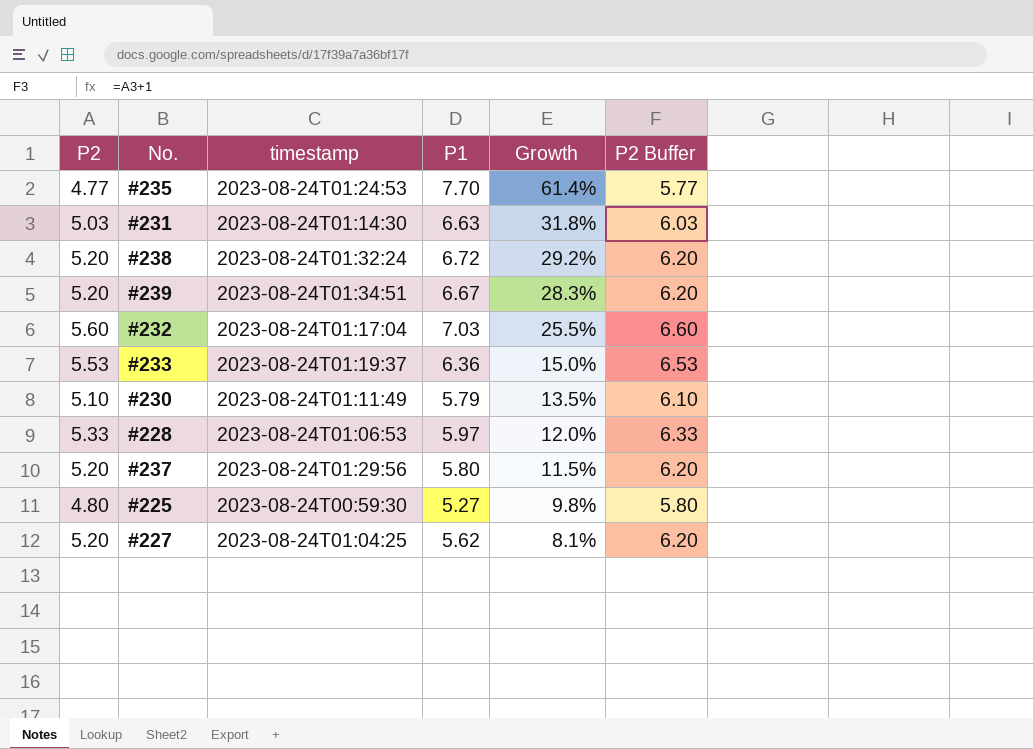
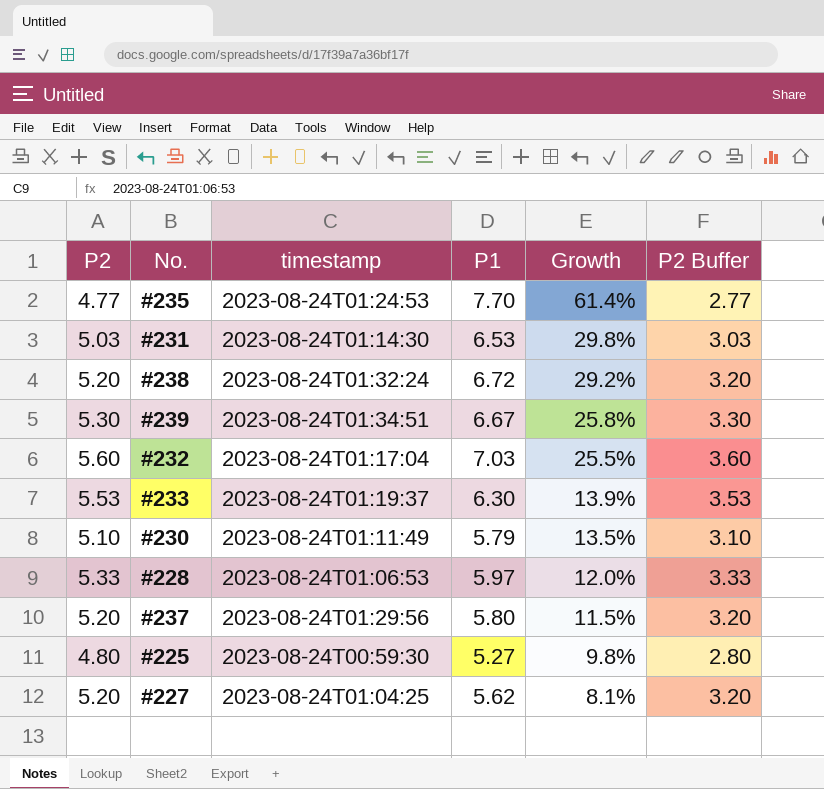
column P2 Buffer | formula: [P2] + 1 -> [P2] - 2
#231 | P1: 6.63 -> 6.53
#231 | Growth: 31.8% -> 29.8%
#239 | P2: 5.20 -> 5.30
#239 | Growth: 28.3% -> 25.8%
#233 | P1: 6.36 -> 6.30
#233 | Growth: 15.0% -> 13.9%

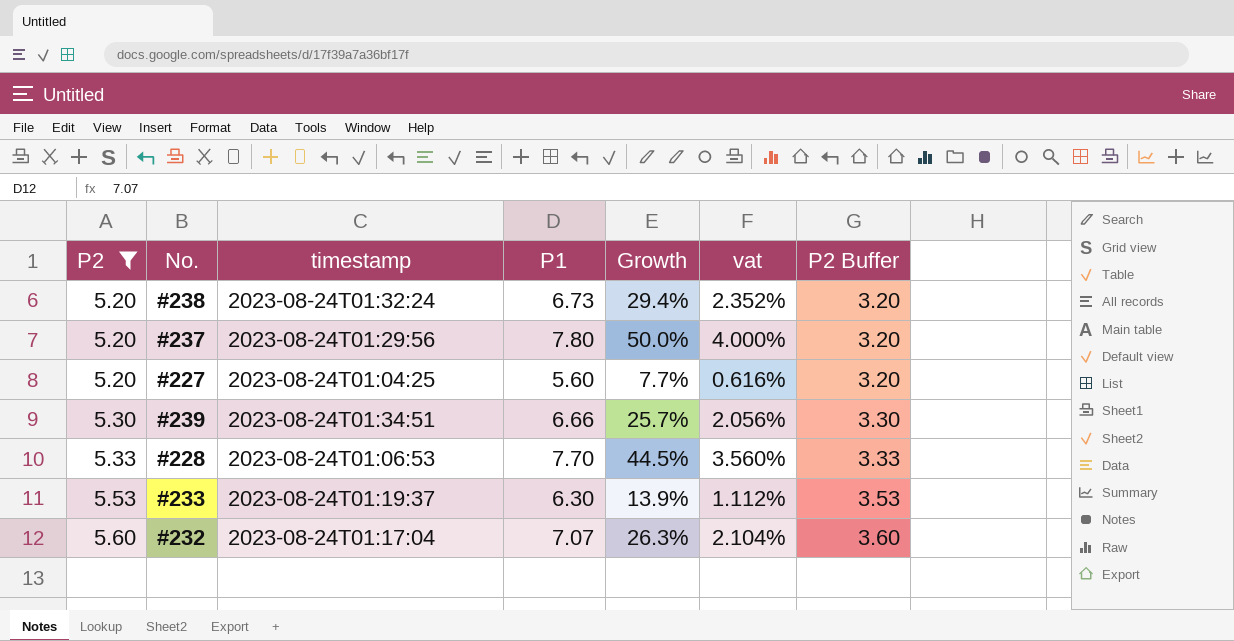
filter: none -> P2 >= 5.20
row order: Growth descending -> P2 ascending
column vat | formula: none -> [Growth] * 0.08
#238 | P1: 6.72 -> 6.73
#238 | Growth: 29.2% -> 29.4%
#237 | P1: 5.80 -> 7.80
#237 | Growth: 11.5% -> 50.0%
#227 | P1: 5.62 -> 5.60
#227 | Growth: 8.1% -> 7.7%
#239 | P1: 6.67 -> 6.66
#239 | Growth: 25.8% -> 25.7%
#228 | P1: 5.97 -> 7.70
#228 | Growth: 12.0% -> 44.5%
#232 | P1: 7.03 -> 7.07
#232 | Growth: 25.5% -> 26.3%

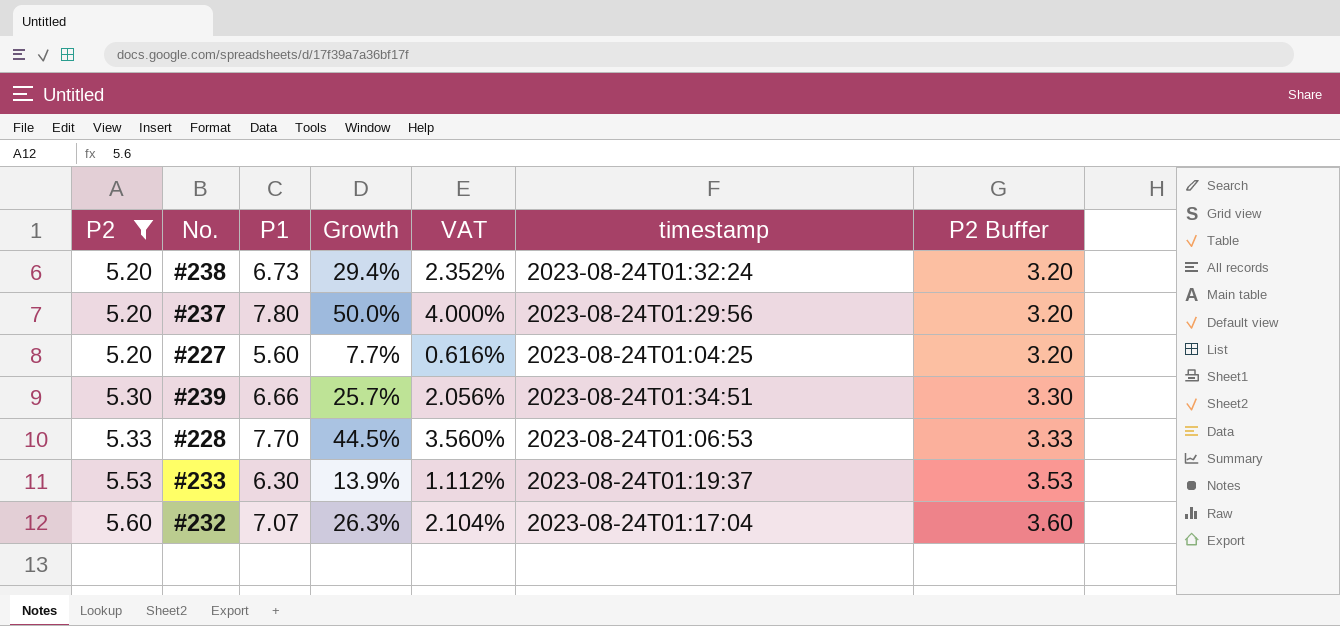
column name: vat -> VAT
column timestamp | position: 3 -> 6

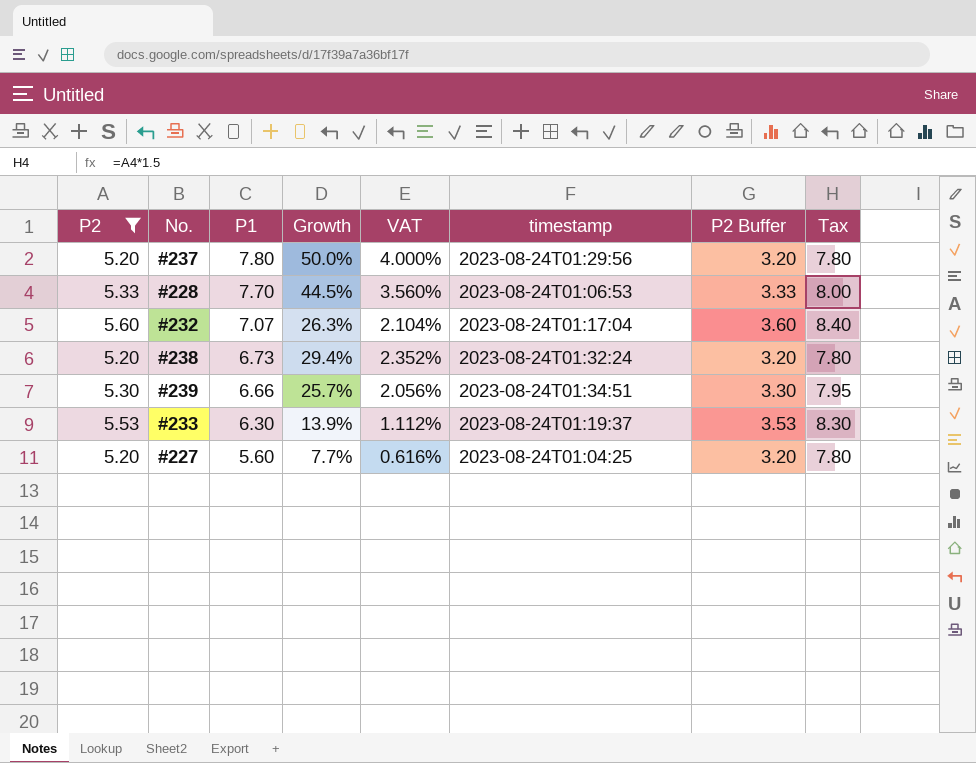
row order: P2 ascending -> P1 descending
column Tax | formula: none -> [P2] * 1.5

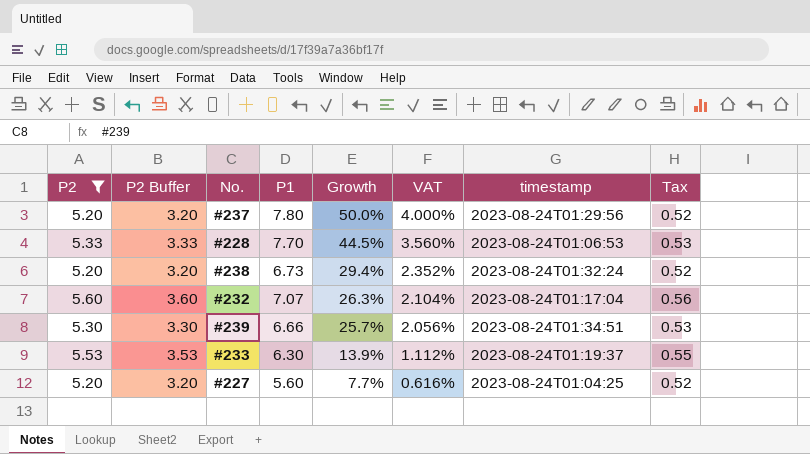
row order: P1 descending -> Growth descending
column P2 Buffer | position: 7 -> 2
column Tax | formula: [P2] * 1.5 -> [P2] * 0.1

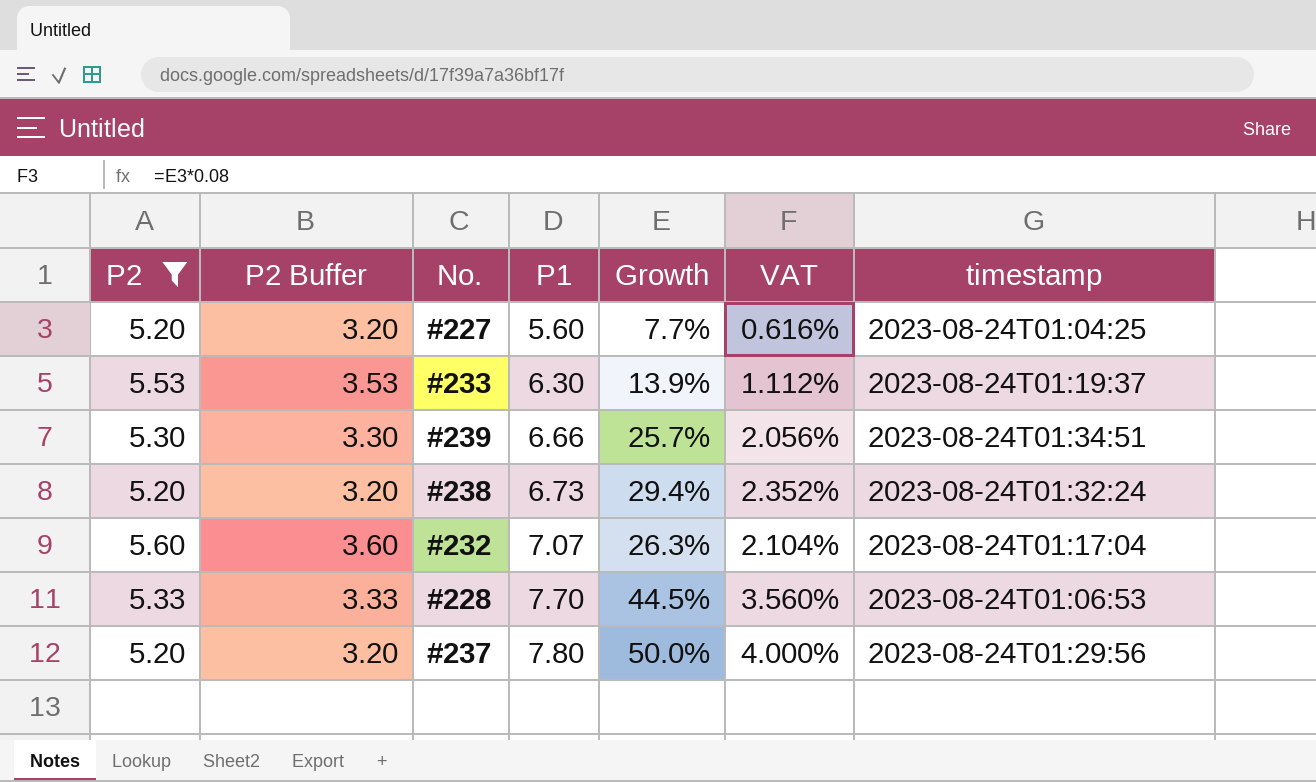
row order: Growth descending -> P1 ascending
column Tax | formula: [P2] * 0.1 -> none

